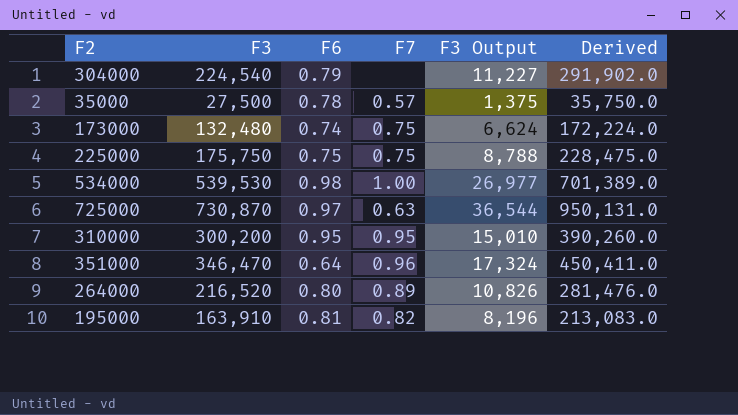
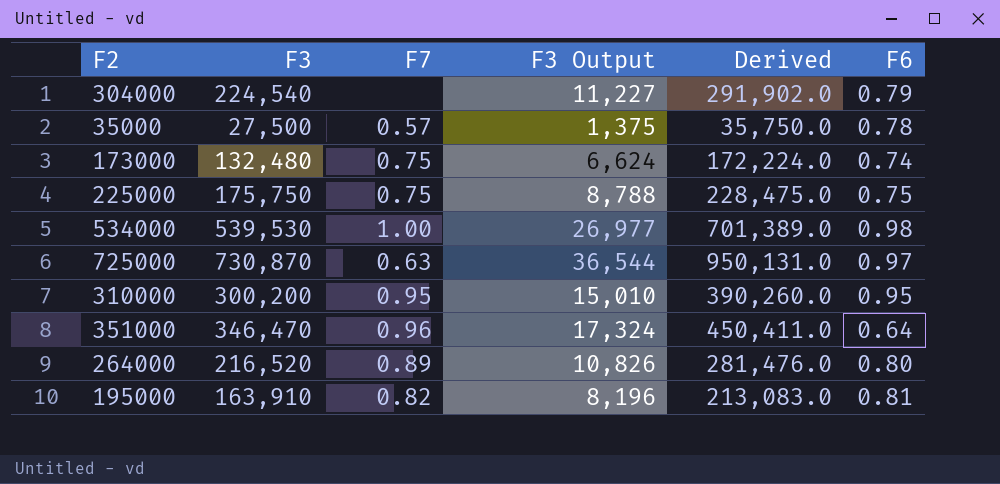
column F6 | position: 3 -> 6

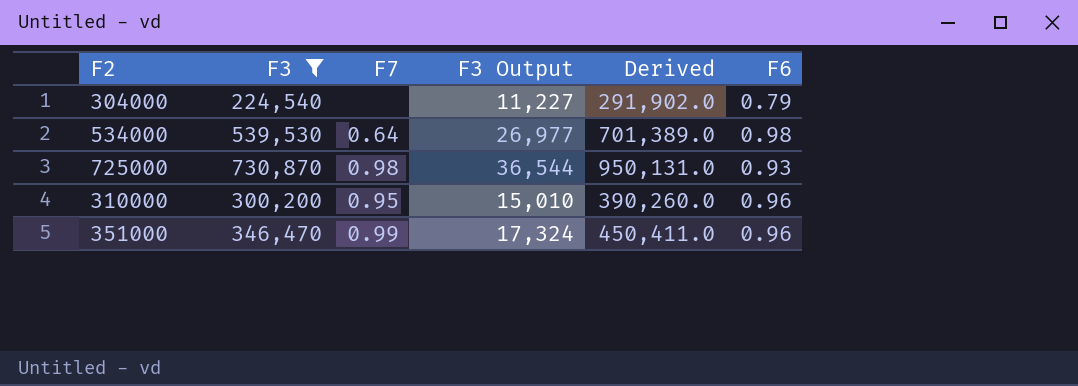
filter: none -> F3 >= 224,540
534000 | F7: 1.00 -> 0.64
725000 | F7: 0.63 -> 0.98
725000 | F6: 0.97 -> 0.93
310000 | F6: 0.95 -> 0.96
351000 | F7: 0.96 -> 0.99
351000 | F6: 0.64 -> 0.96

